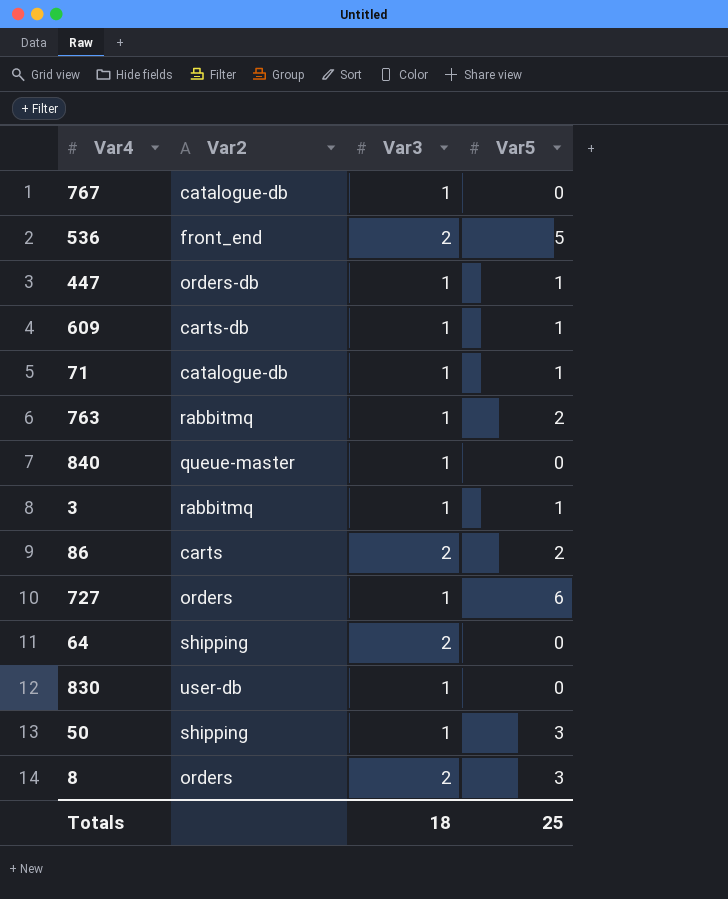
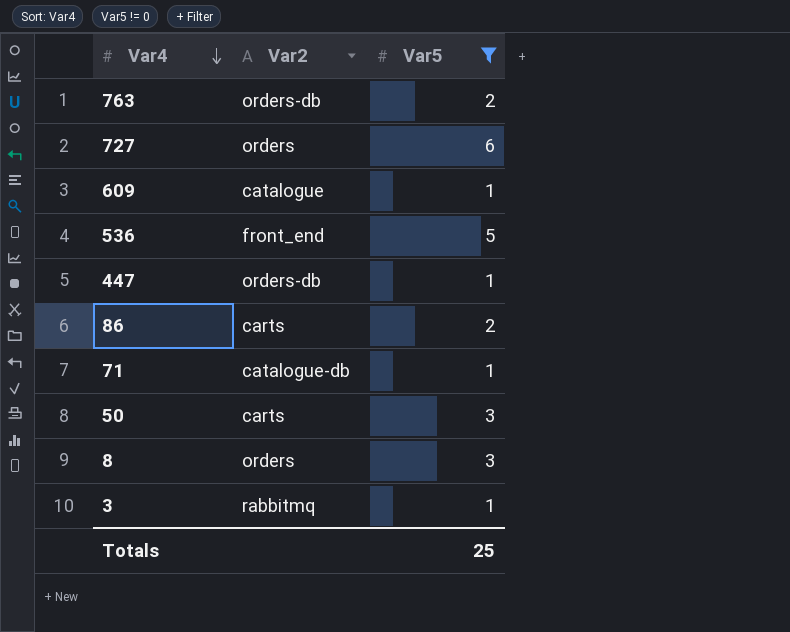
filter: none -> Var5 != 0
row order: none -> Var4 descending
column Var3 | position: 3 -> none
763 | Var2: rabbitmq -> orders-db
609 | Var2: carts-db -> catalogue
50 | Var2: shipping -> carts

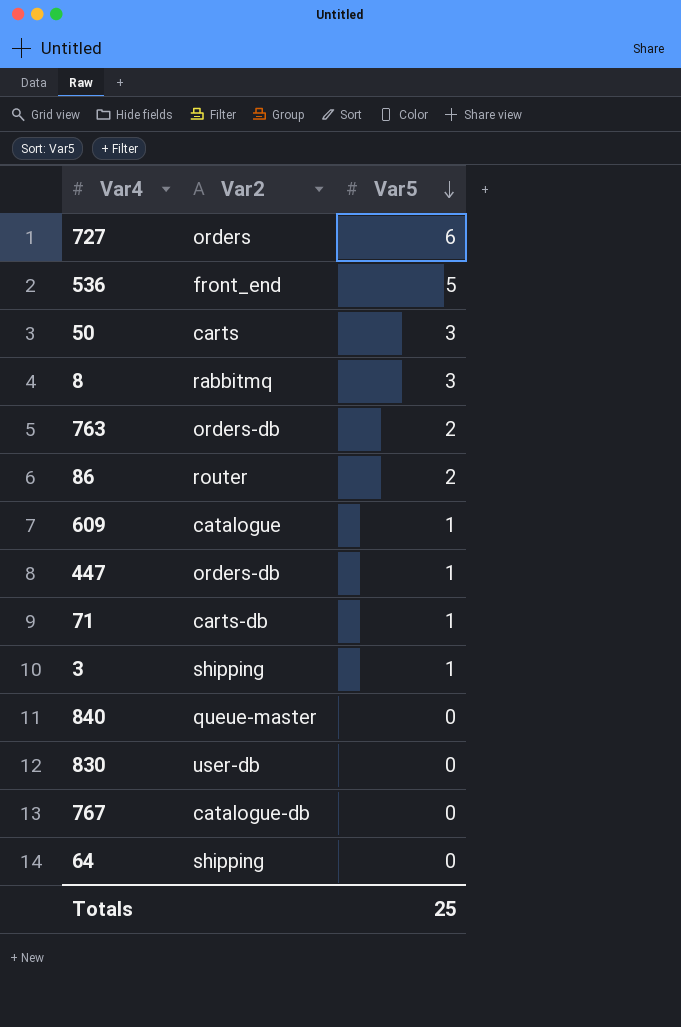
filter: Var5 != 0 -> none
row order: Var4 descending -> Var5 descending
8 | Var2: orders -> rabbitmq
86 | Var2: carts -> router
71 | Var2: catalogue-db -> carts-db
3 | Var2: rabbitmq -> shipping

